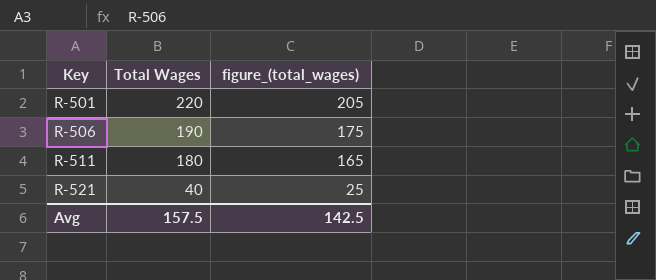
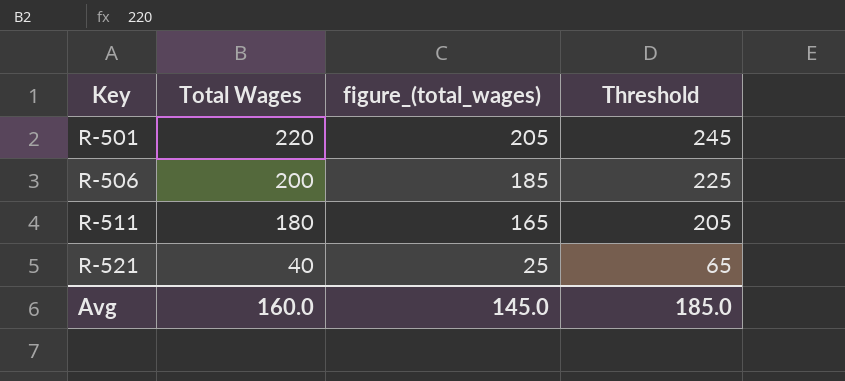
column Threshold | formula: none -> [Total Wages] + 25
R-506 | Total Wages: 190 -> 200
R-506 | figure_(total_wages): 175 -> 185
Avg | Total Wages: 157.5 -> 160.0
Avg | figure_(total_wages): 142.5 -> 145.0

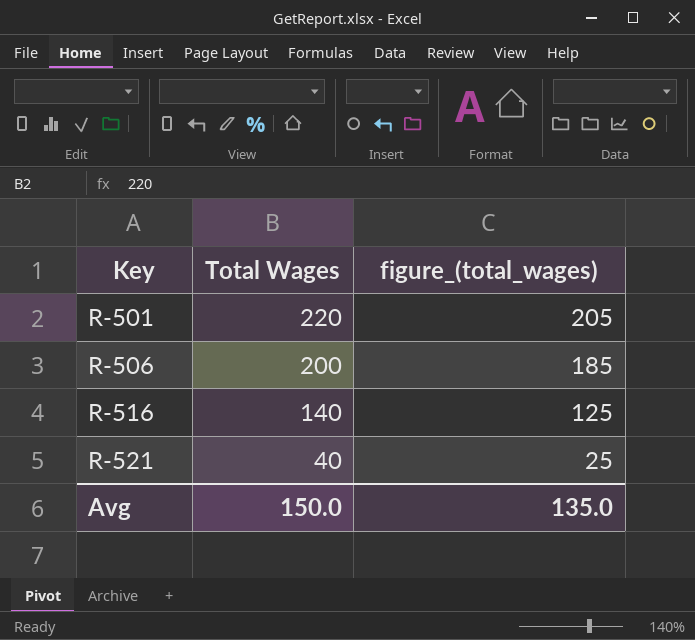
column Threshold | formula: [Total Wages] + 25 -> none
row R-511: 180 | 165 | 205 -> none
row R-516: none -> 140 | 125
Avg | Total Wages: 160.0 -> 150.0
Avg | figure_(total_wages): 145.0 -> 135.0

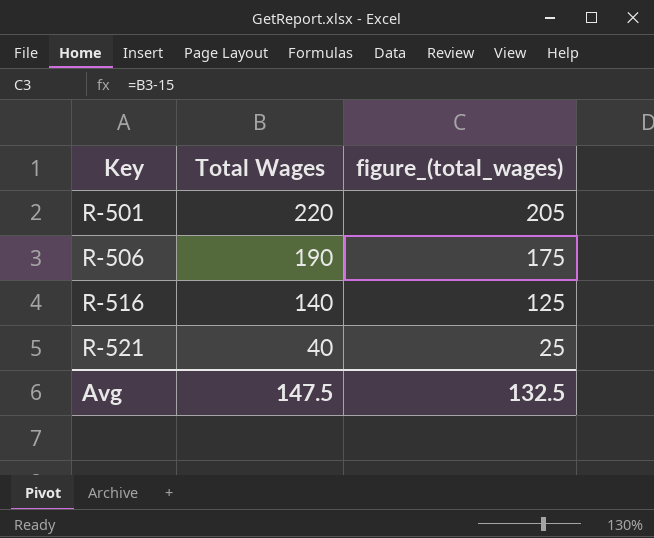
R-506 | Total Wages: 200 -> 190
R-506 | figure_(total_wages): 185 -> 175
Avg | Total Wages: 150.0 -> 147.5
Avg | figure_(total_wages): 135.0 -> 132.5

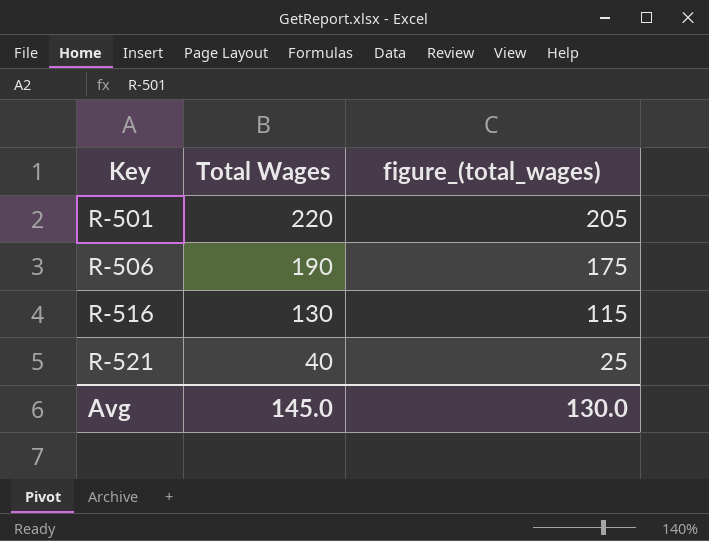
R-516 | Total Wages: 140 -> 130
R-516 | figure_(total_wages): 125 -> 115
Avg | Total Wages: 147.5 -> 145.0
Avg | figure_(total_wages): 132.5 -> 130.0

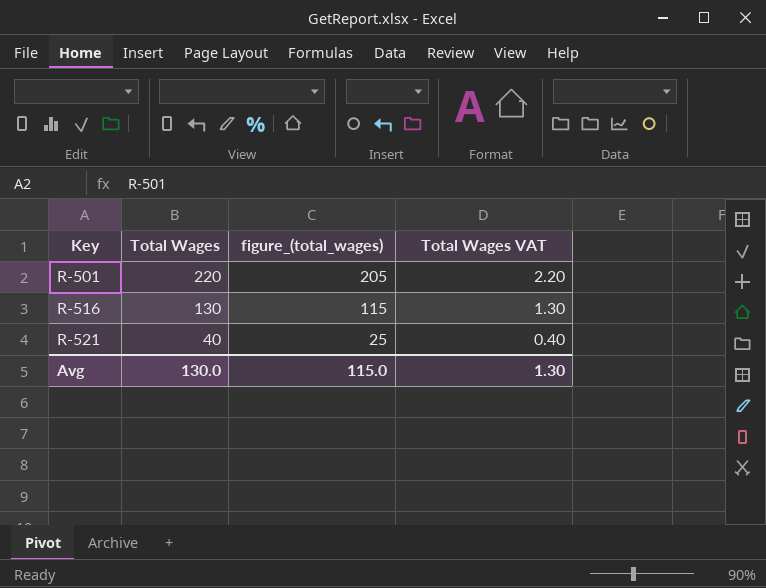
column Total Wages VAT | formula: none -> [Total Wages] * 0.01
row R-506: 190 | 175 -> none
Avg | Total Wages: 145.0 -> 130.0
Avg | figure_(total_wages): 130.0 -> 115.0

